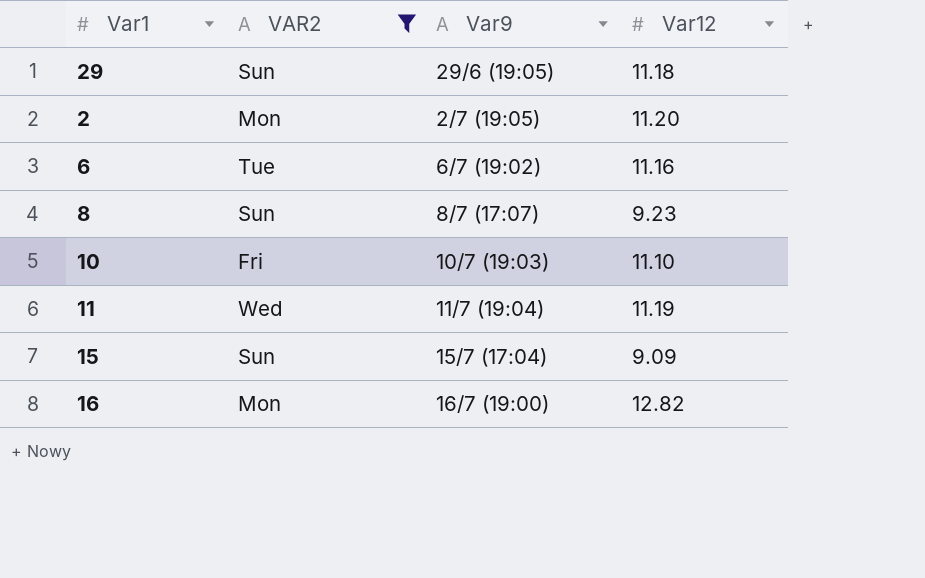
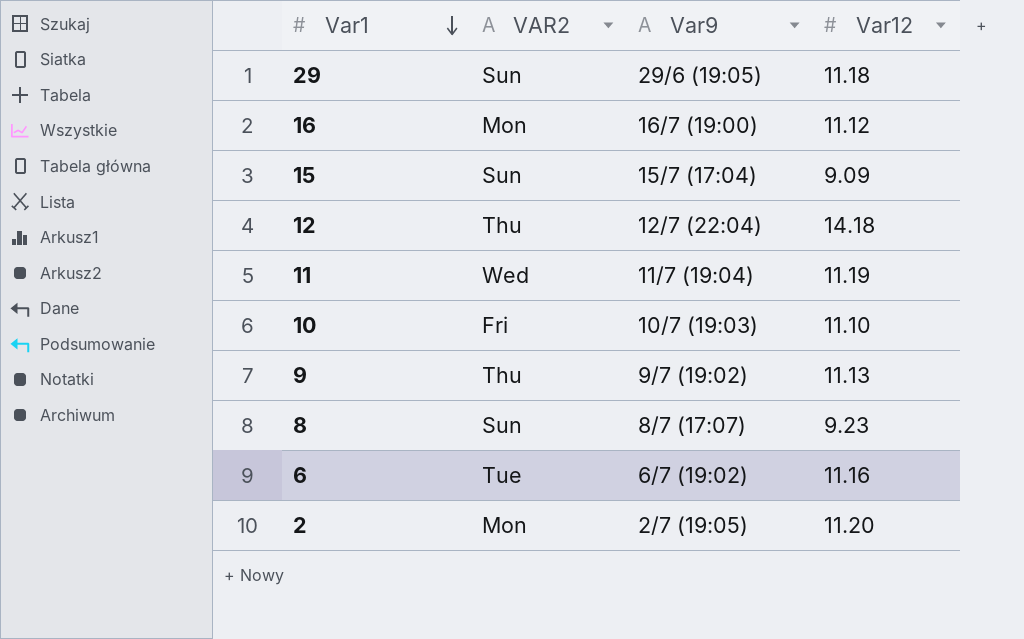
filter: VAR2 != Thu -> none
row order: none -> Var1 descending
16 | Var12: 12.82 -> 11.12

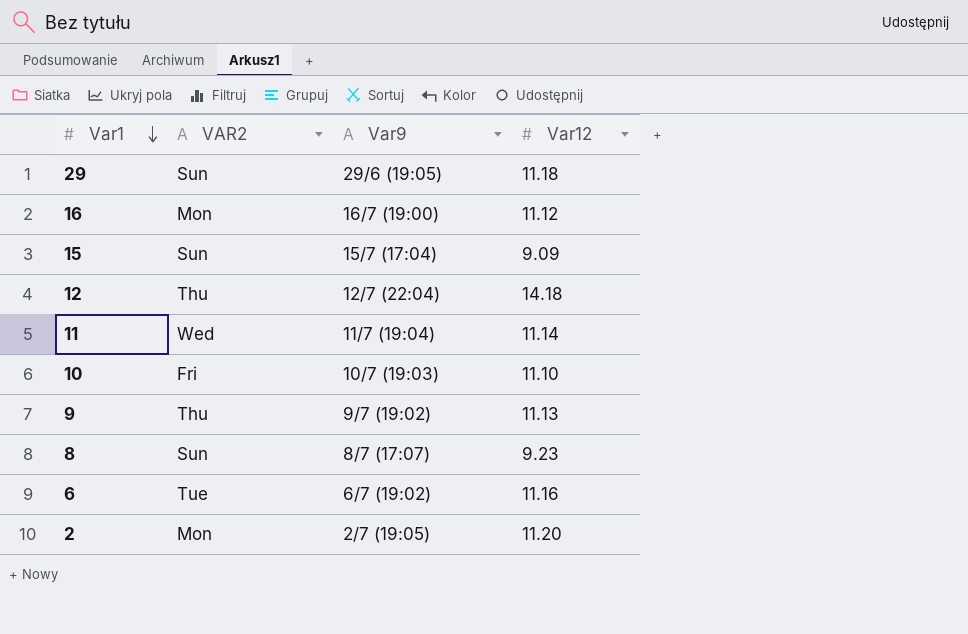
11 | Var12: 11.19 -> 11.14

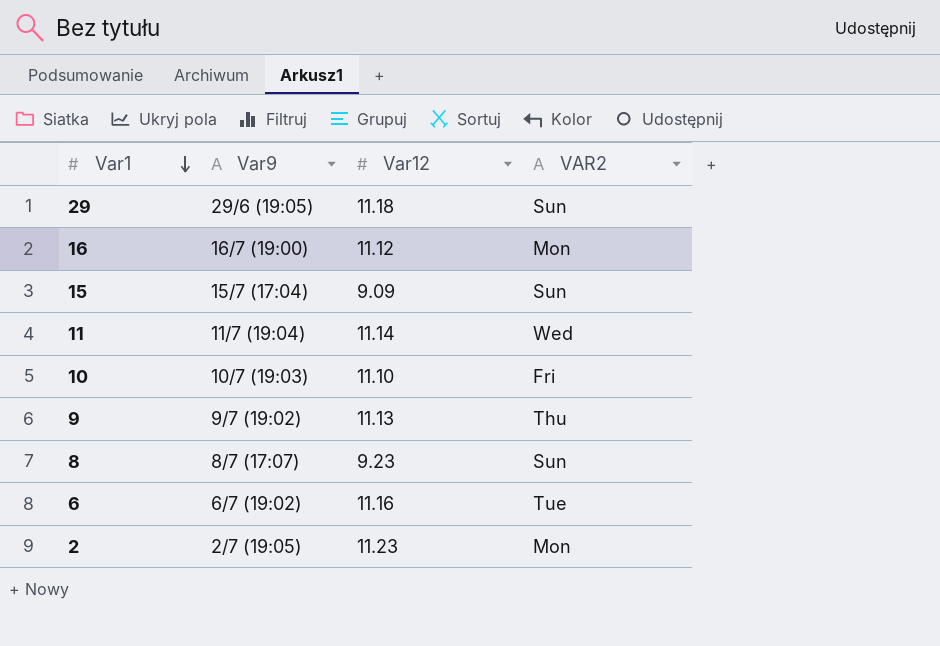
column VAR2 | position: 2 -> 4
row 12: Thu | 12/7 (22:04) | 14.18 -> none
2 | Var12: 11.20 -> 11.23

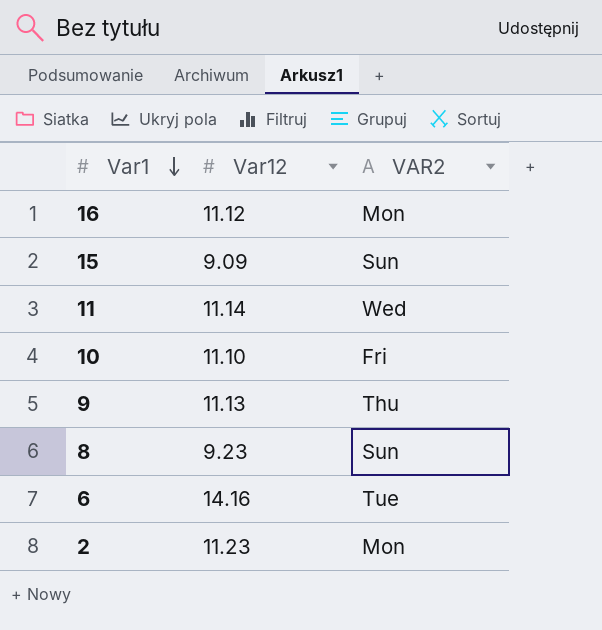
column Var9 | position: 2 -> none
row 29: 29/6 (19:05) | 11.18 | Sun -> none
6 | Var12: 11.16 -> 14.16

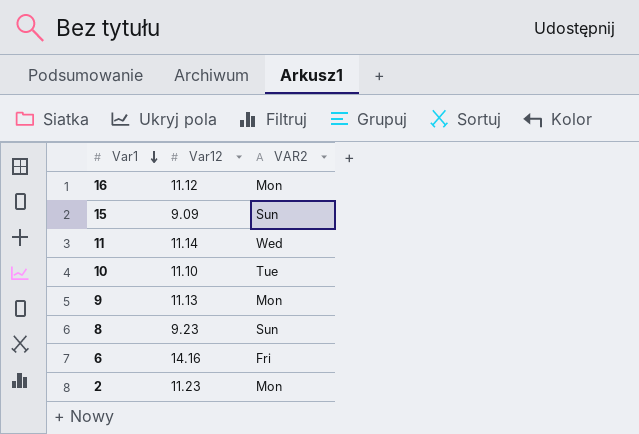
10 | VAR2: Fri -> Tue
9 | VAR2: Thu -> Mon
6 | VAR2: Tue -> Fri

